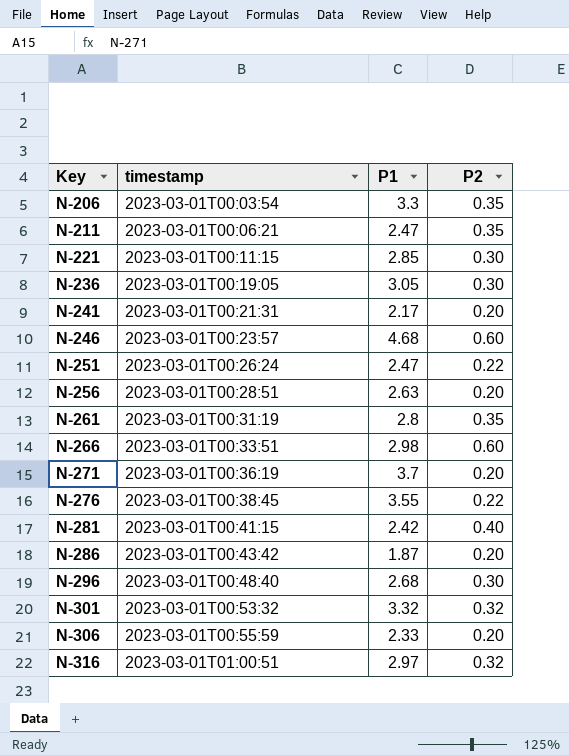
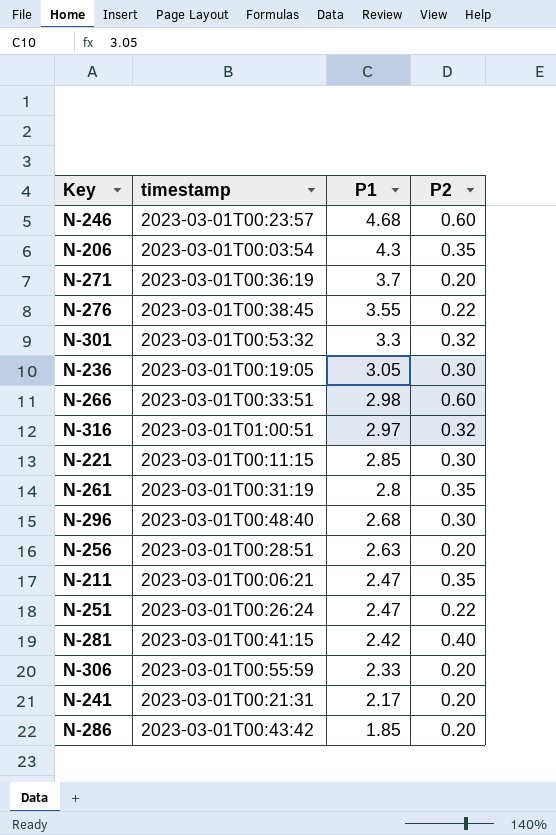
row order: Key ascending -> P1 descending
N-206 | P1: 3.3 -> 4.3
N-301 | P1: 3.32 -> 3.3
N-286 | P1: 1.87 -> 1.85

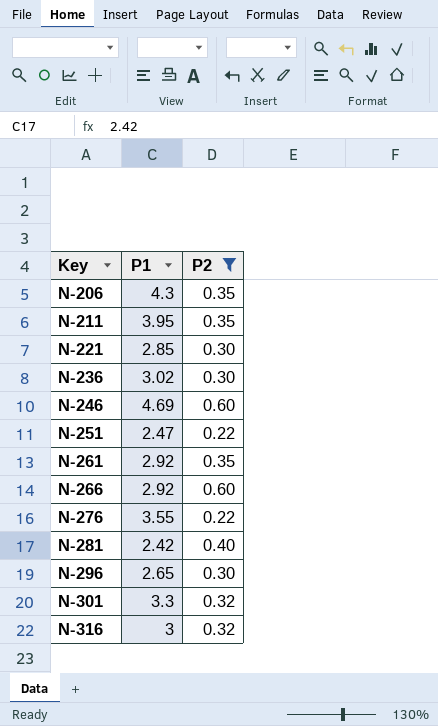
filter: none -> P2 != 0.20
row order: P1 descending -> Key ascending
column timestamp | position: 2 -> none
N-211 | P1: 2.47 -> 3.95
N-236 | P1: 3.05 -> 3.02
N-246 | P1: 4.68 -> 4.69
N-261 | P1: 2.8 -> 2.92
N-266 | P1: 2.98 -> 2.92
N-296 | P1: 2.68 -> 2.65
N-316 | P1: 2.97 -> 3

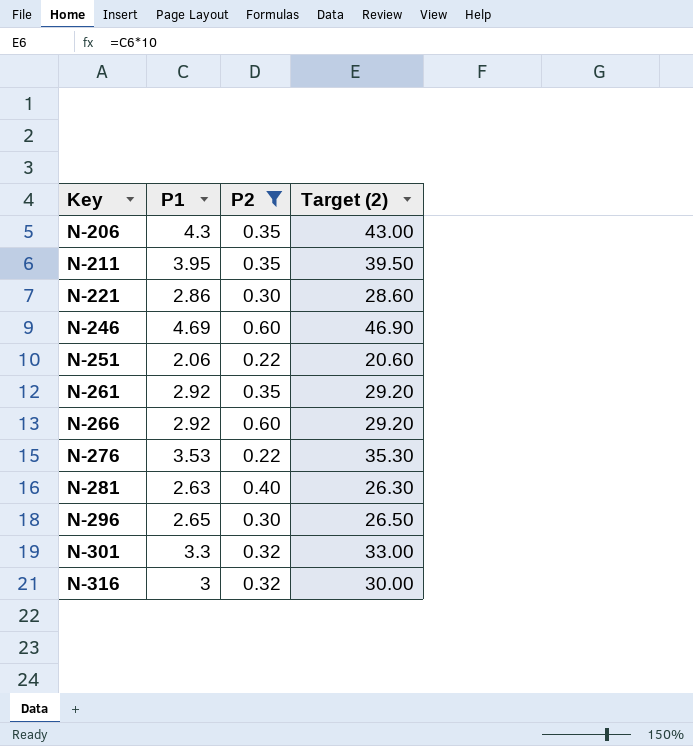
column Target (2) | formula: none -> [P1] * 10
row N-236: 3.02 | 0.30 -> none
N-221 | P1: 2.85 -> 2.86
N-251 | P1: 2.47 -> 2.06
N-276 | P1: 3.55 -> 3.53
N-281 | P1: 2.42 -> 2.63

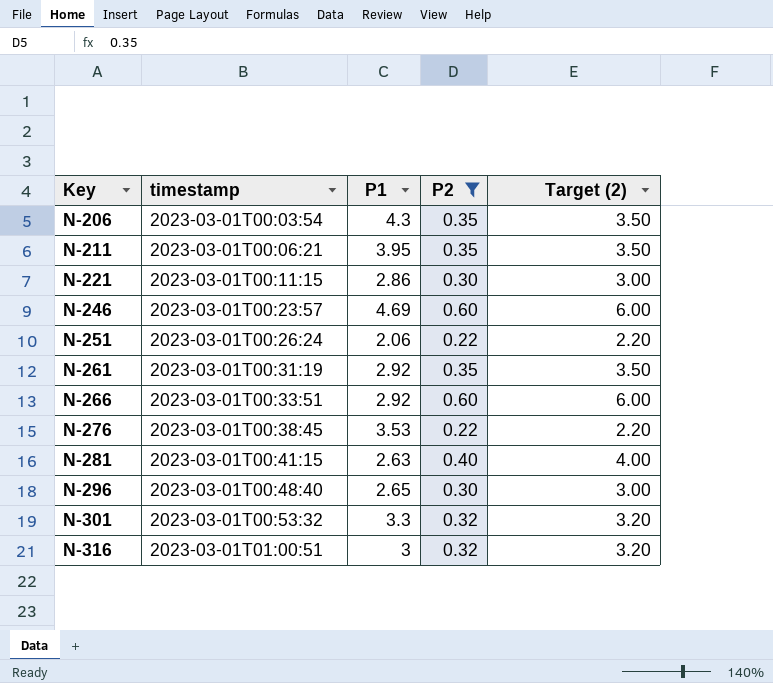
column timestamp | position: none -> 2
column Target (2) | formula: [P1] * 10 -> [P2] * 10

